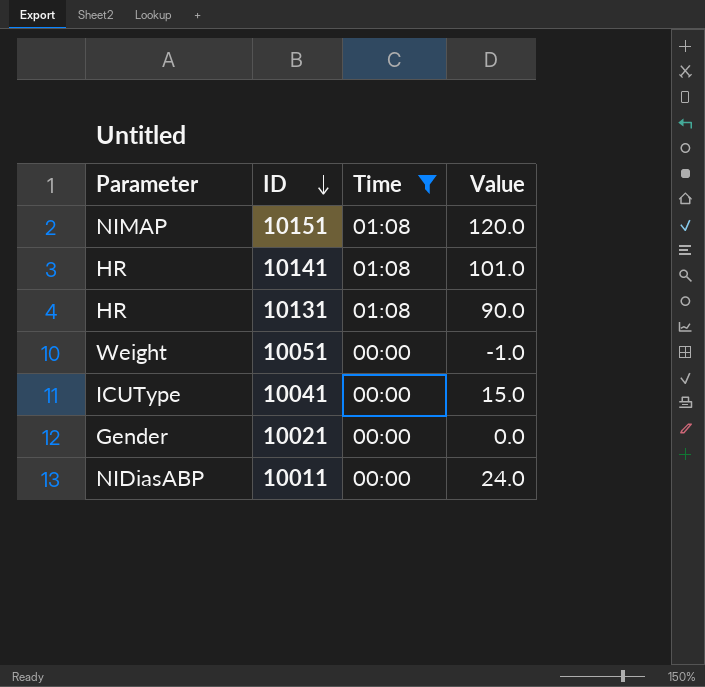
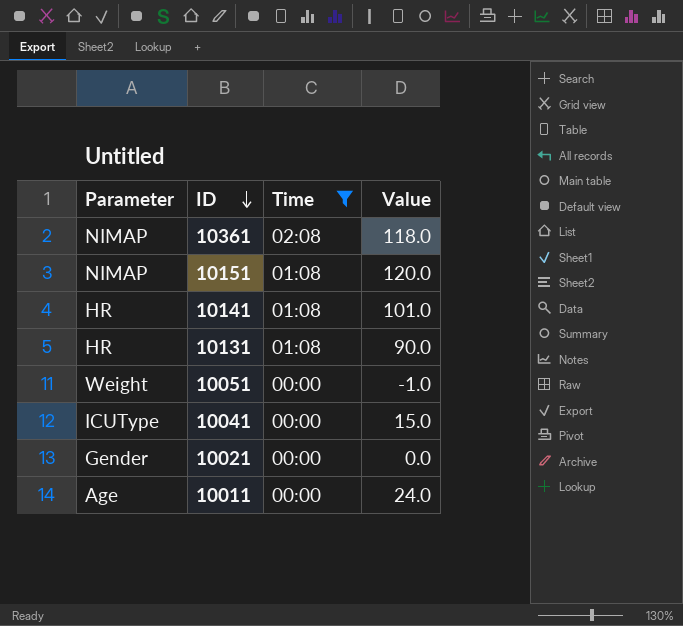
row 10361: none -> NIMAP | 02:08 | 118.0
10011 | Parameter: NIDiasABP -> Age

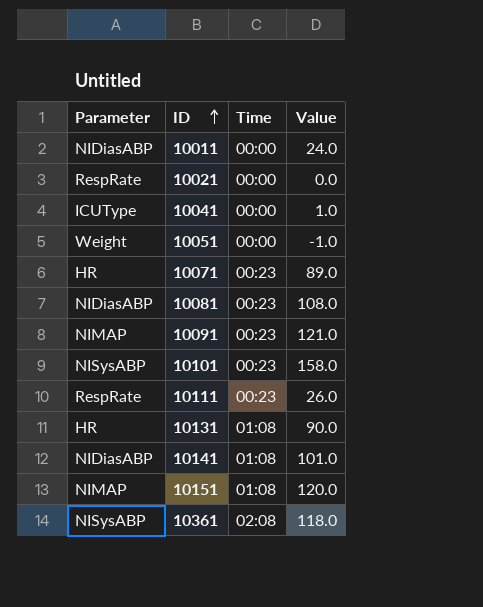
filter: Time != 00:23 -> none
row order: ID descending -> ID ascending
10011 | Parameter: Age -> NIDiasABP
10021 | Parameter: Gender -> RespRate
10041 | Value: 15.0 -> 1.0
10141 | Parameter: HR -> NIDiasABP
10361 | Parameter: NIMAP -> NISysABP

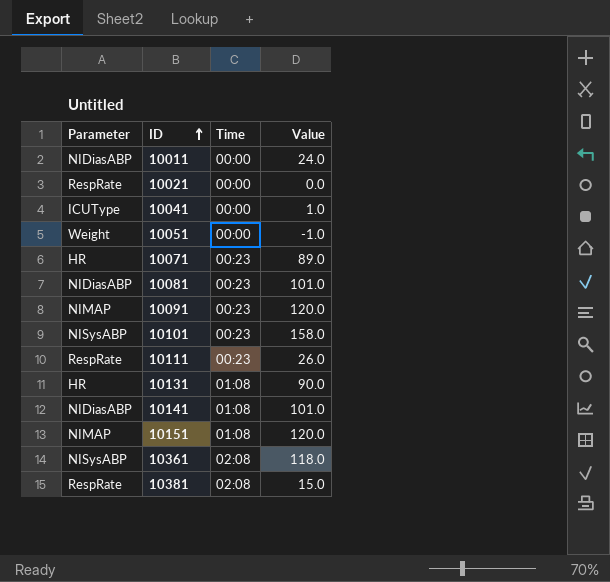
10081 | Value: 108.0 -> 101.0
10091 | Value: 121.0 -> 120.0
row 10381: none -> RespRate | 02:08 | 15.0

